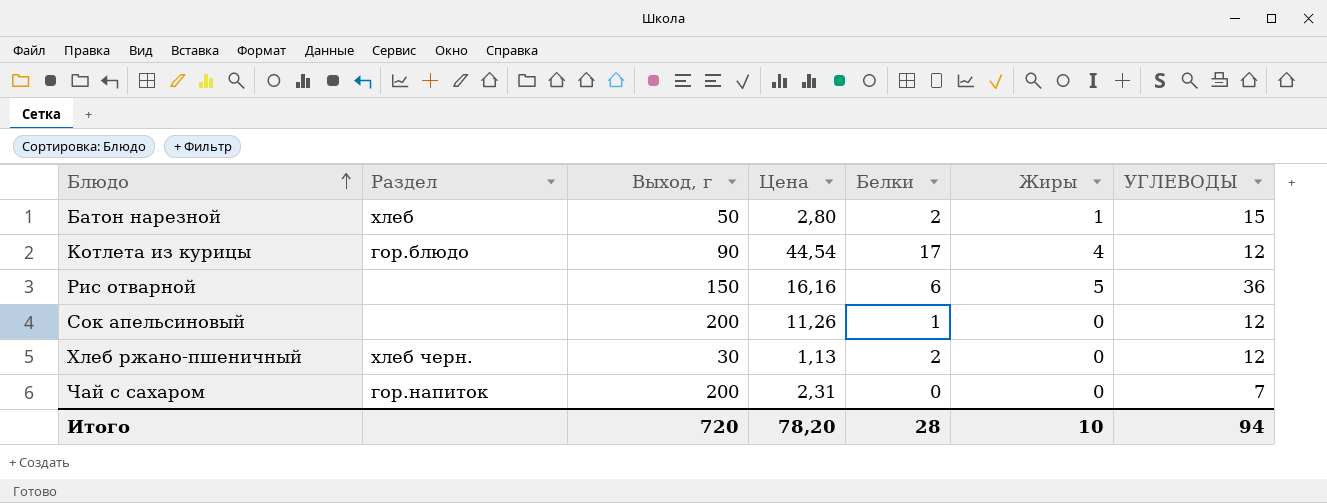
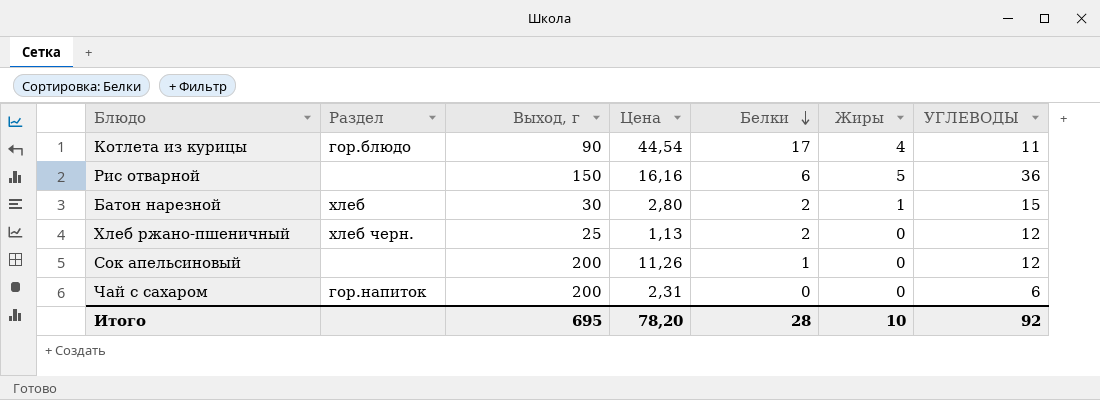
row order: Блюдо ascending -> Белки descending
Котлета из курицы | УГЛЕВОДЫ: 12 -> 11
Батон нарезной | Выход, г: 50 -> 30
Хлеб ржано-пшеничный | Выход, г: 30 -> 25
Чай с сахаром | УГЛЕВОДЫ: 7 -> 6
Итого | Выход, г: 720 -> 695
Итого | УГЛЕВОДЫ: 94 -> 92

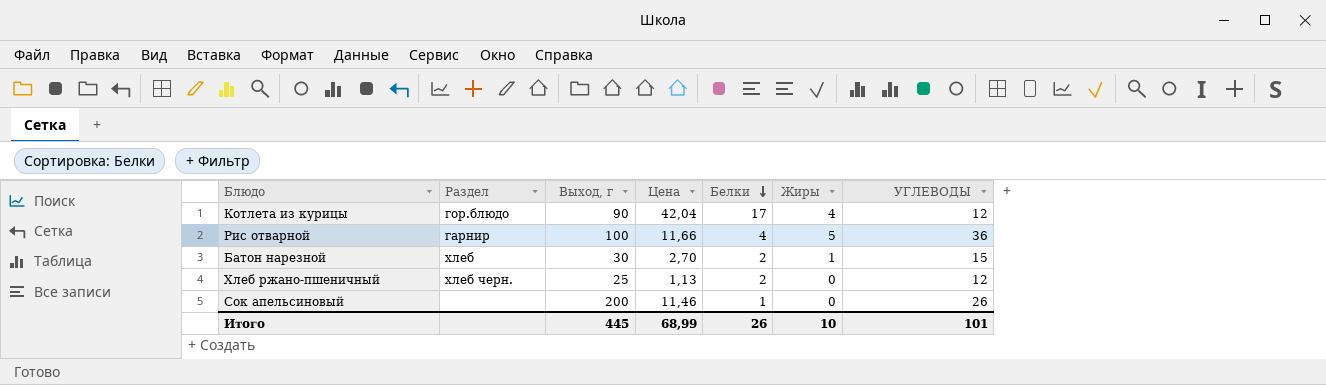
row Чай с сахаром: гор.напиток | 200 | 2,31 | 0 | 0 | 6 -> none
Котлета из курицы | Цена: 44,54 -> 42,04
Котлета из курицы | УГЛЕВОДЫ: 11 -> 12
Рис отварной | Раздел: none -> гарнир
Рис отварной | Выход, г: 150 -> 100
Рис отварной | Цена: 16,16 -> 11,66
Рис отварной | Белки: 6 -> 4
Батон нарезной | Цена: 2,80 -> 2,70
Сок апельсиновый | Цена: 11,26 -> 11,46
Сок апельсиновый | УГЛЕВОДЫ: 12 -> 26
Итого | Выход, г: 695 -> 445
Итого | Цена: 78,20 -> 68,99
Итого | Белки: 28 -> 26
Итого | УГЛЕВОДЫ: 92 -> 101

